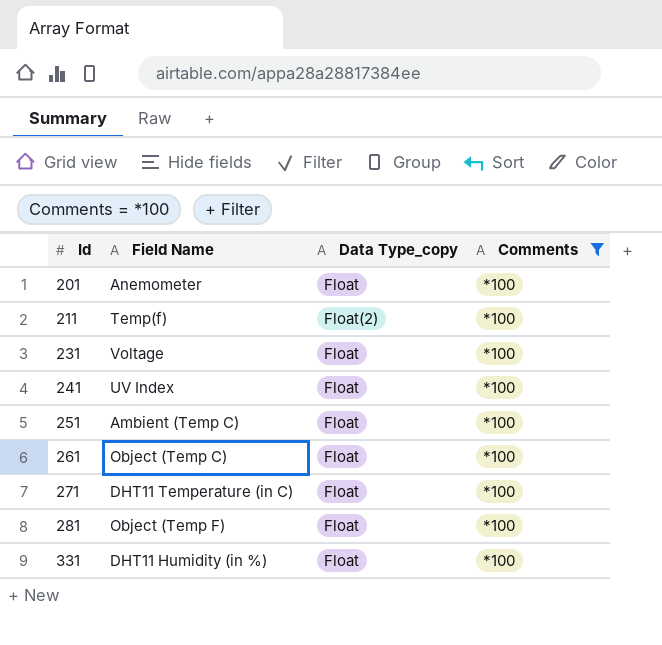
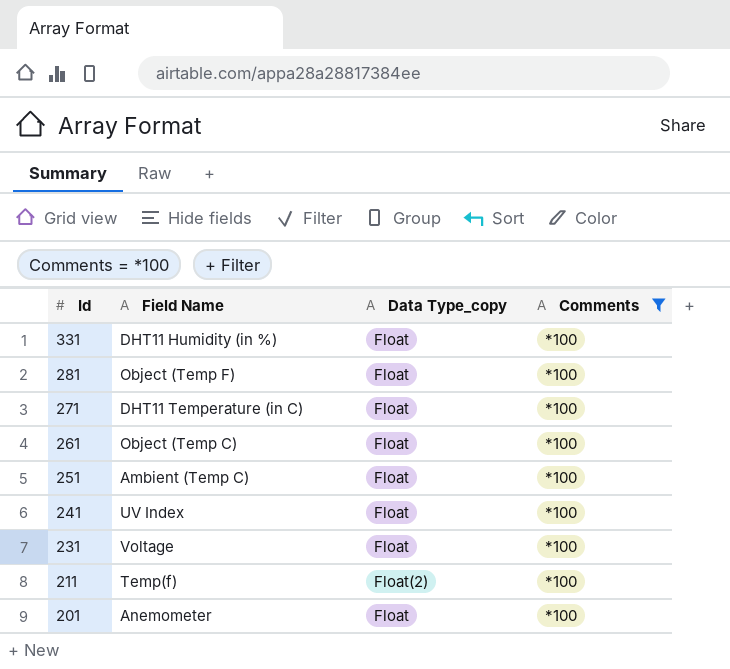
row order: Id ascending -> Id descending

